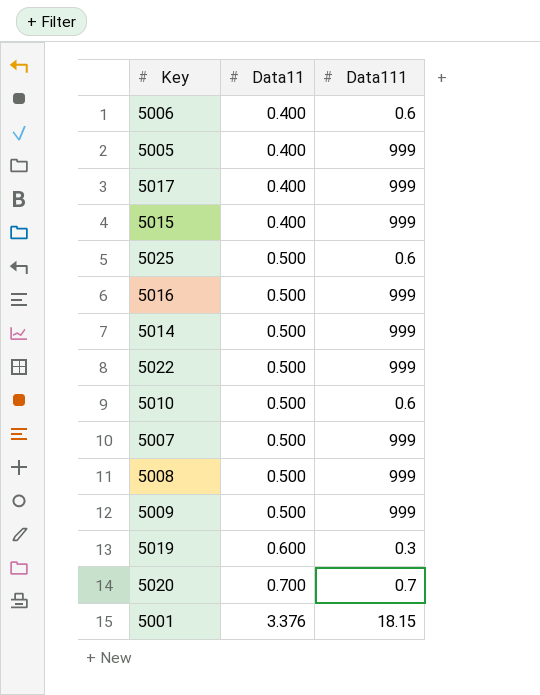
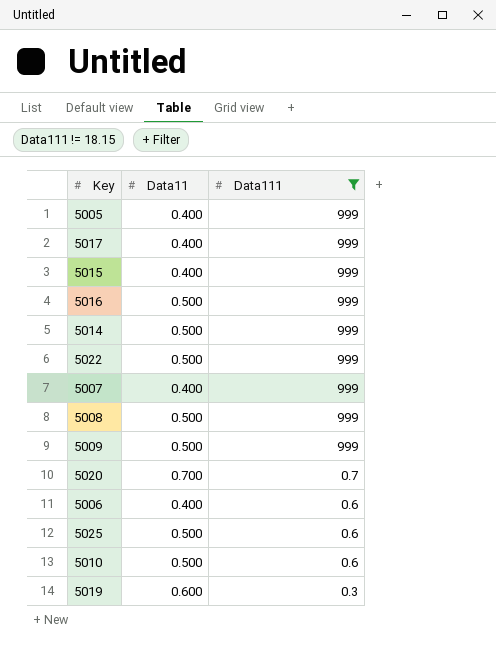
filter: none -> Data111 != 18.15
row order: Data11 ascending -> Data111 descending
5007 | Data11: 0.500 -> 0.400

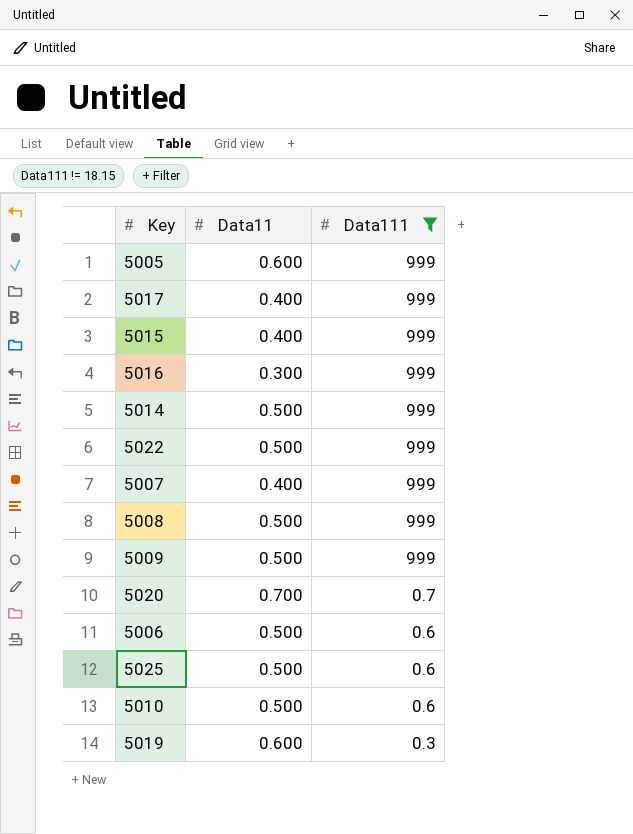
5005 | Data11: 0.400 -> 0.600
5016 | Data11: 0.500 -> 0.300
5006 | Data11: 0.400 -> 0.500

